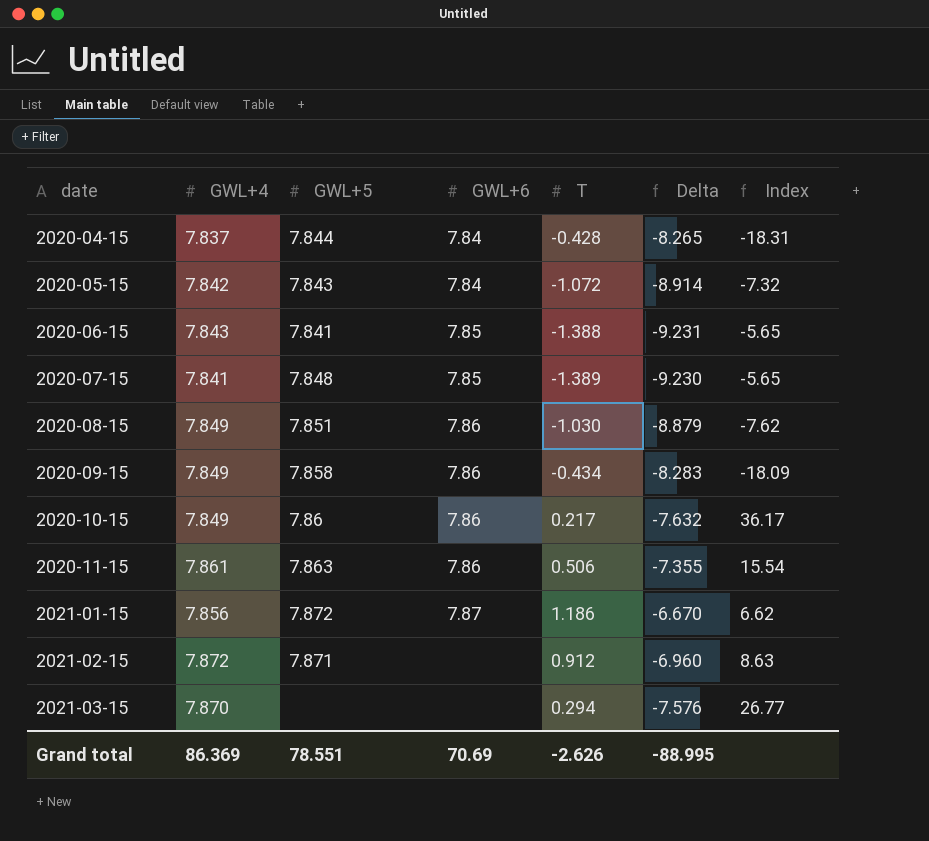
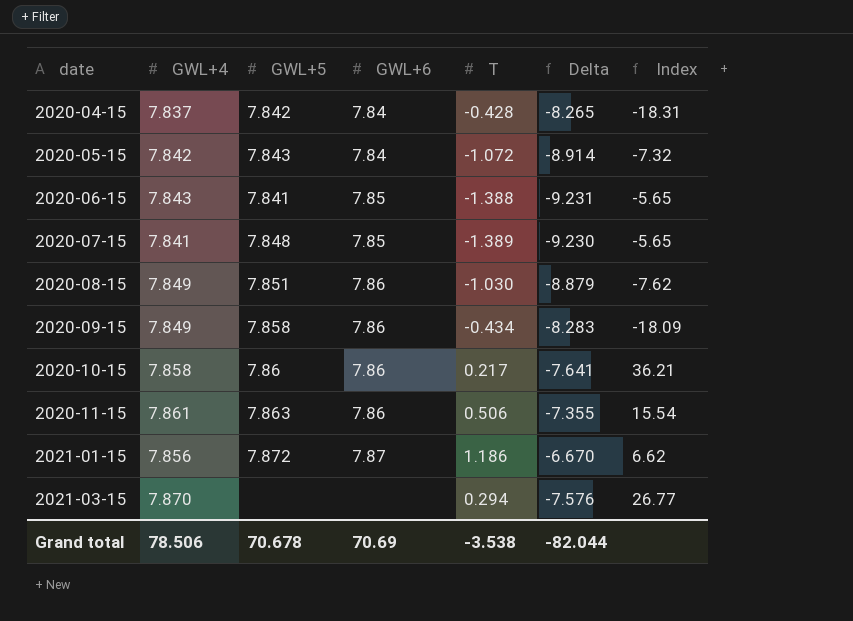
row 2021-02-15: 7.872 | 7.871 | none | 0.912 | -6.960 | 8.63 -> none
2020-04-15 | GWL+5: 7.844 -> 7.842
2020-10-15 | GWL+4: 7.849 -> 7.858
2020-10-15 | Delta: -7.632 -> -7.641
2020-10-15 | Index: 36.17 -> 36.21
Grand total | GWL+4: 86.369 -> 78.506
Grand total | GWL+5: 78.551 -> 70.678
Grand total | T: -2.626 -> -3.538
Grand total | Delta: -88.995 -> -82.044

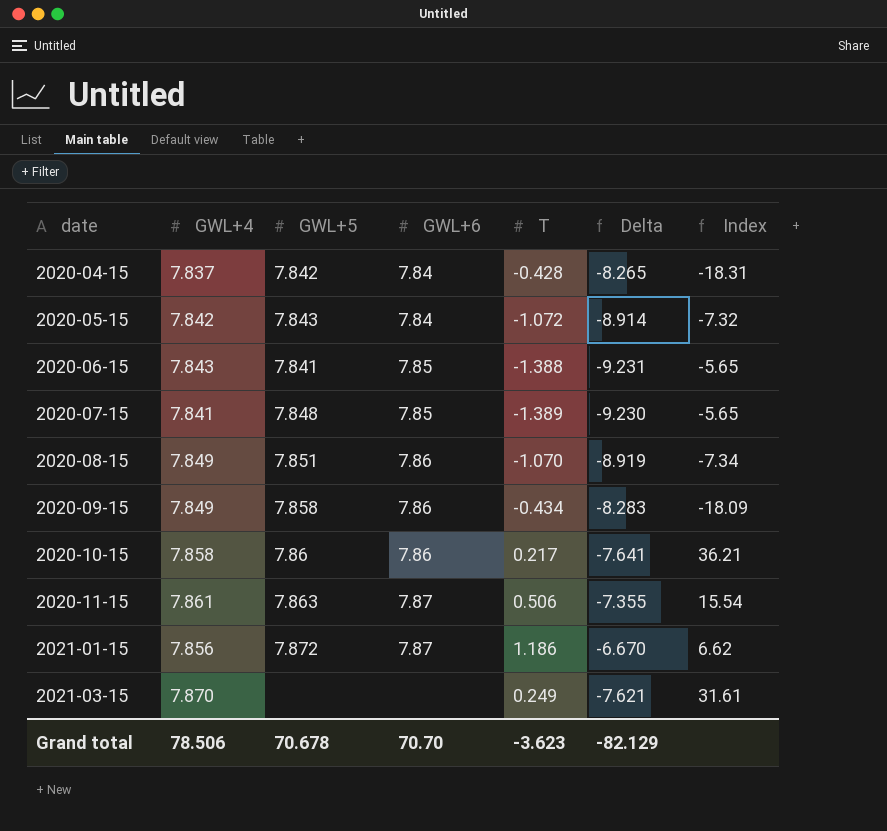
2020-08-15 | T: -1.030 -> -1.070
2020-08-15 | Delta: -8.879 -> -8.919
2020-08-15 | Index: -7.62 -> -7.34
2020-11-15 | GWL+6: 7.86 -> 7.87
2021-03-15 | T: 0.294 -> 0.249
2021-03-15 | Delta: -7.576 -> -7.621
2021-03-15 | Index: 26.77 -> 31.61
Grand total | GWL+6: 70.69 -> 70.70
Grand total | T: -3.538 -> -3.623
Grand total | Delta: -82.044 -> -82.129

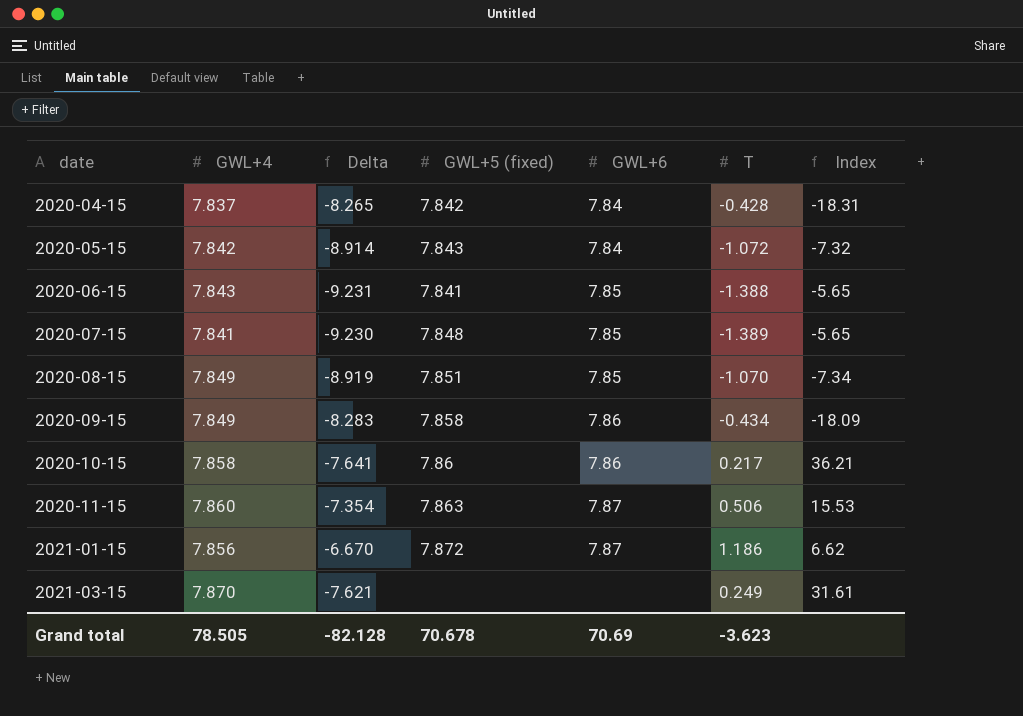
column Delta | position: 6 -> 3
column name: GWL+5 -> GWL+5 (fixed)
2020-08-15 | GWL+6: 7.86 -> 7.85
2020-11-15 | GWL+4: 7.861 -> 7.860
2020-11-15 | Delta: -7.355 -> -7.354
2020-11-15 | Index: 15.54 -> 15.53
Grand total | GWL+4: 78.506 -> 78.505
Grand total | Delta: -82.129 -> -82.128
Grand total | GWL+6: 70.70 -> 70.69

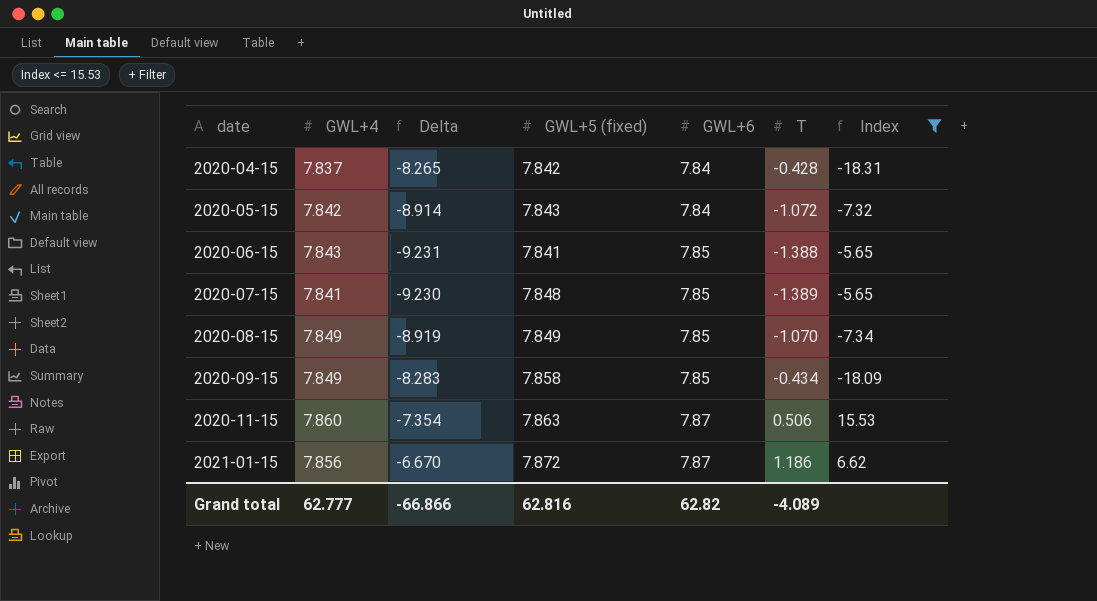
filter: none -> Index <= 15.53
2020-08-15 | GWL+5 (fixed): 7.851 -> 7.849
2020-09-15 | GWL+6: 7.86 -> 7.85
Grand total | GWL+4: 78.505 -> 62.777
Grand total | Delta: -82.128 -> -66.866
Grand total | GWL+5 (fixed): 70.678 -> 62.816
Grand total | GWL+6: 70.69 -> 62.82
Grand total | T: -3.623 -> -4.089

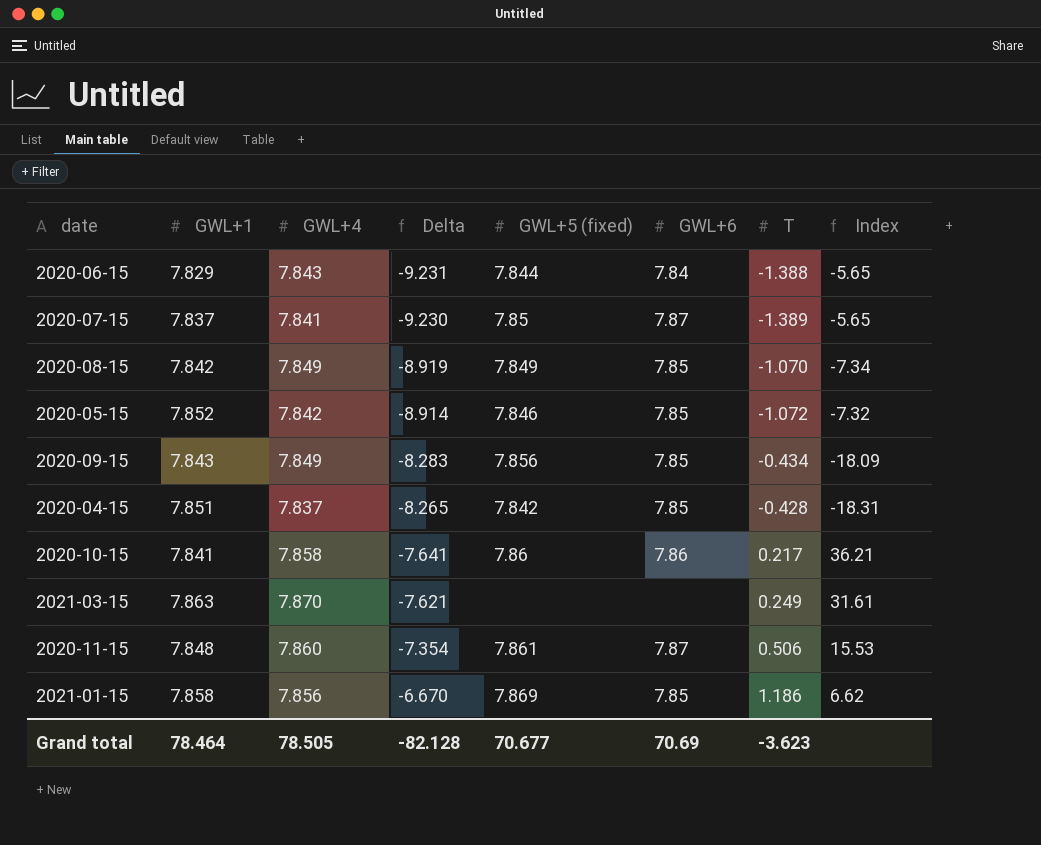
filter: Index <= 15.53 -> none
row order: date ascending -> Delta ascending
column GWL+1 | position: none -> 2
2020-06-15 | GWL+5 (fixed): 7.841 -> 7.844
2020-06-15 | GWL+6: 7.85 -> 7.84
2020-07-15 | GWL+5 (fixed): 7.848 -> 7.85
2020-07-15 | GWL+6: 7.85 -> 7.87
2020-05-15 | GWL+5 (fixed): 7.843 -> 7.846
2020-05-15 | GWL+6: 7.84 -> 7.85
2020-09-15 | GWL+5 (fixed): 7.858 -> 7.856
2020-04-15 | GWL+6: 7.84 -> 7.85
2020-11-15 | GWL+5 (fixed): 7.863 -> 7.861
2021-01-15 | GWL+5 (fixed): 7.872 -> 7.869
2021-01-15 | GWL+6: 7.87 -> 7.85
Grand total | GWL+4: 62.777 -> 78.505
Grand total | Delta: -66.866 -> -82.128
Grand total | GWL+5 (fixed): 62.816 -> 70.677
Grand total | GWL+6: 62.82 -> 70.69
Grand total | T: -4.089 -> -3.623

